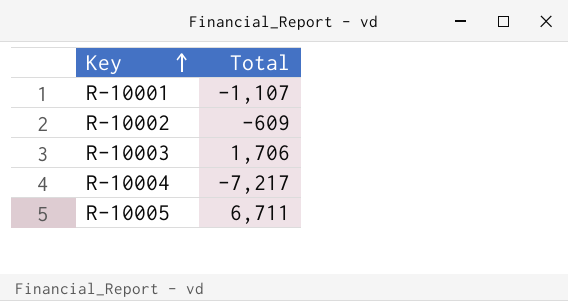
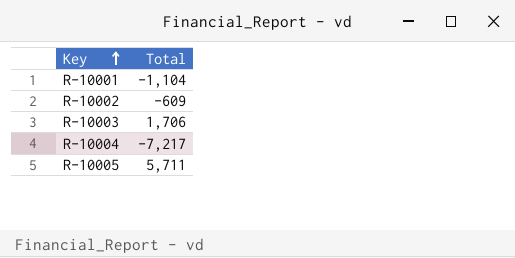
R-10001 | Total: -1,107 -> -1,104
R-10005 | Total: 6,711 -> 5,711

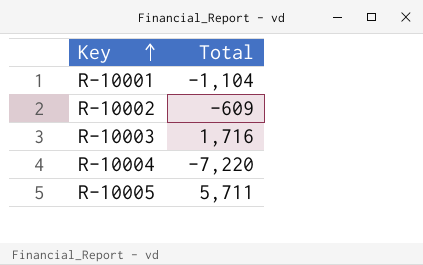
R-10003 | Total: 1,706 -> 1,716
R-10004 | Total: -7,217 -> -7,220

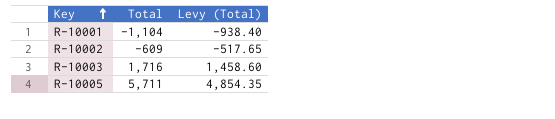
column Levy (Total) | formula: none -> [Total] * 0.85
row R-10004: -7,220 -> none

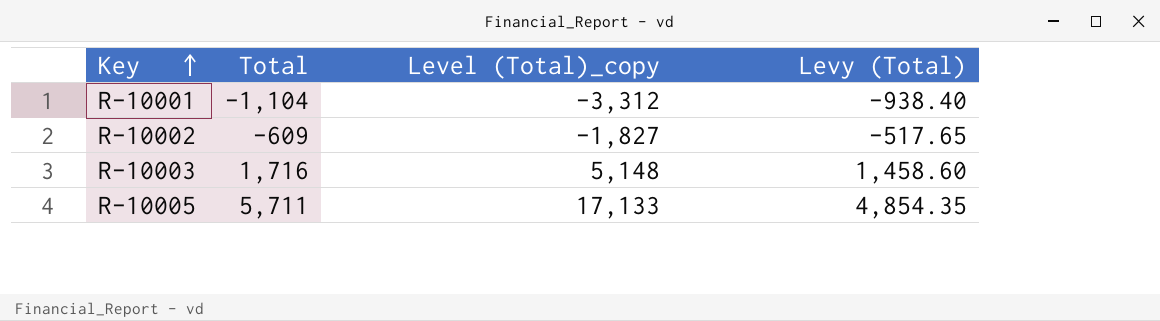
column Level (Total)_copy | formula: none -> [Total] * 3

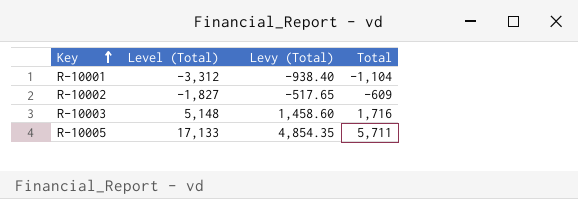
column name: Level (Total)_copy -> Level (Total)
column Total | position: 2 -> 4

